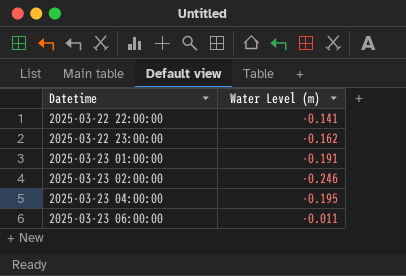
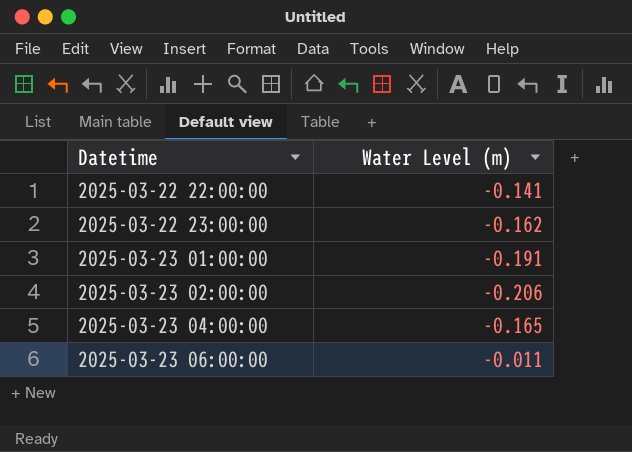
2025-03-23 02:00:00 | Water Level (m): -0.246 -> -0.206
2025-03-23 04:00:00 | Water Level (m): -0.195 -> -0.165

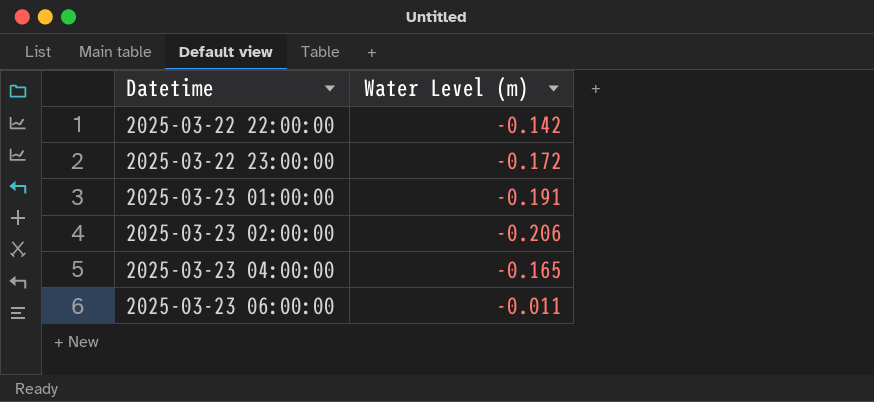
2025-03-22 22:00:00 | Water Level (m): -0.141 -> -0.142
2025-03-22 23:00:00 | Water Level (m): -0.162 -> -0.172

